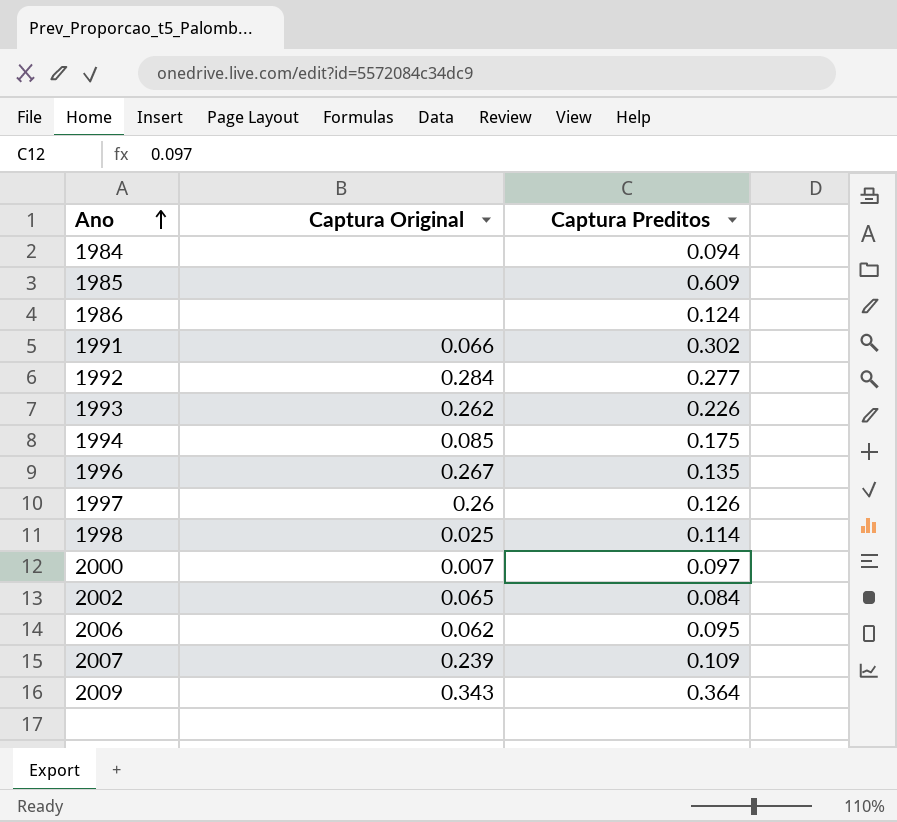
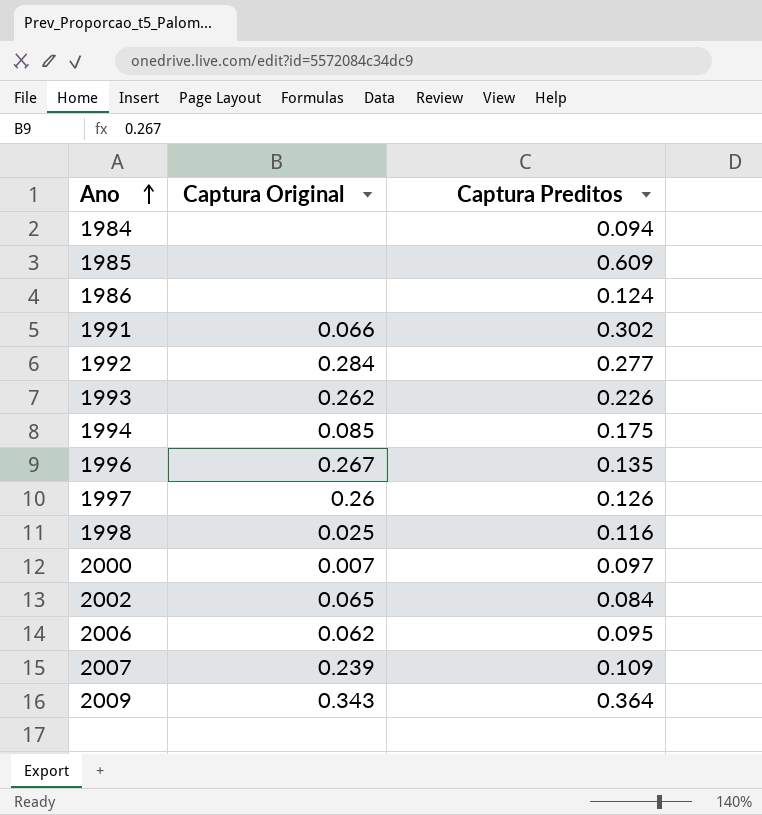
1998 | Captura Preditos: 0.114 -> 0.116

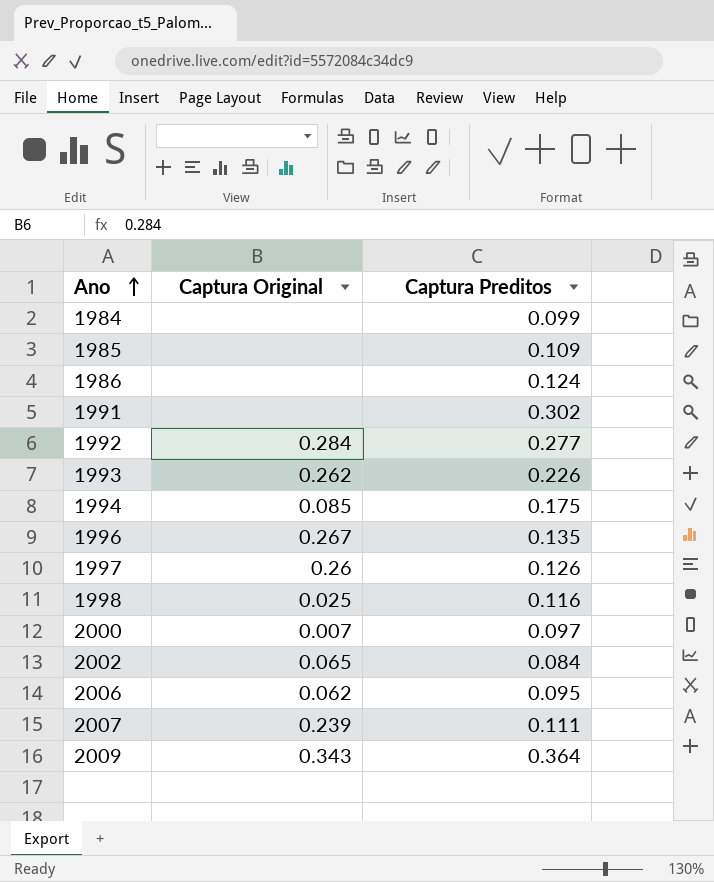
1984 | Captura Preditos: 0.094 -> 0.099
1985 | Captura Preditos: 0.609 -> 0.109
1991 | Captura Original: 0.066 -> none
2007 | Captura Preditos: 0.109 -> 0.111

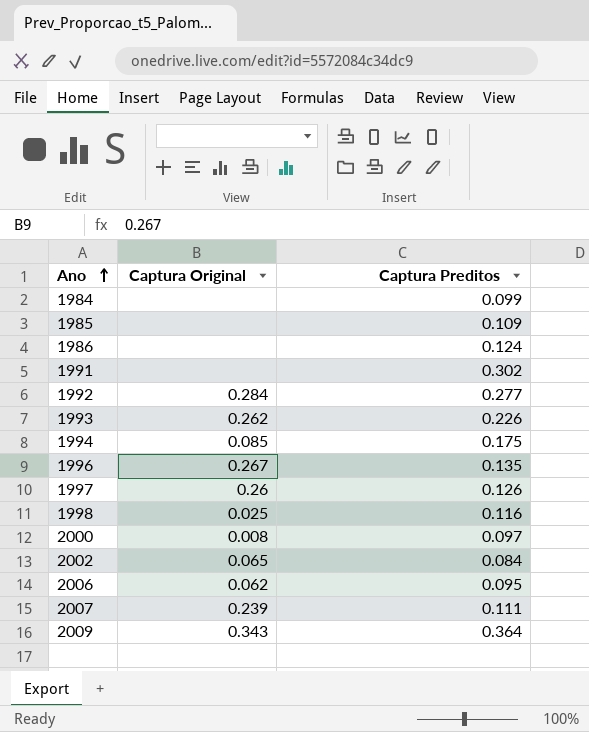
2000 | Captura Original: 0.007 -> 0.008

